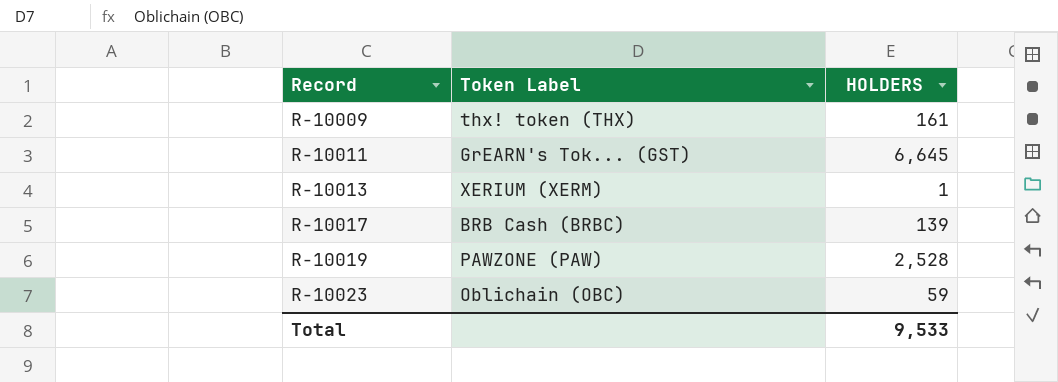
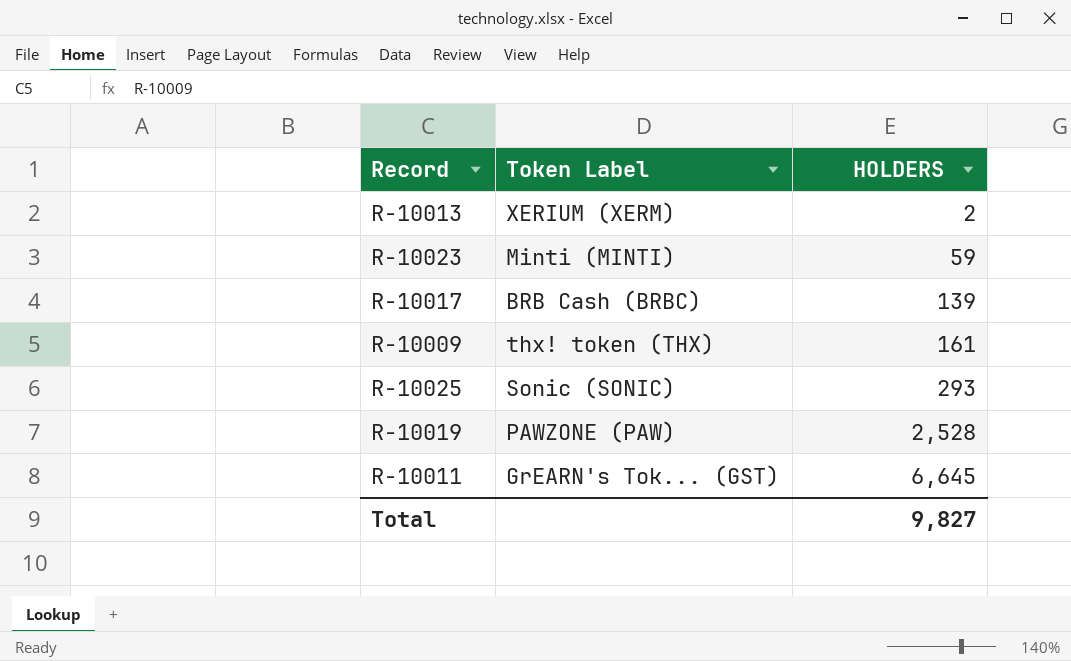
row order: Record ascending -> HOLDERS ascending
R-10013 | HOLDERS: 1 -> 2
R-10023 | Token Label: Oblichain (OBC) -> Minti (MINTI)
row R-10025: none -> Sonic (SONIC) | 293
Total | HOLDERS: 9,533 -> 9,827

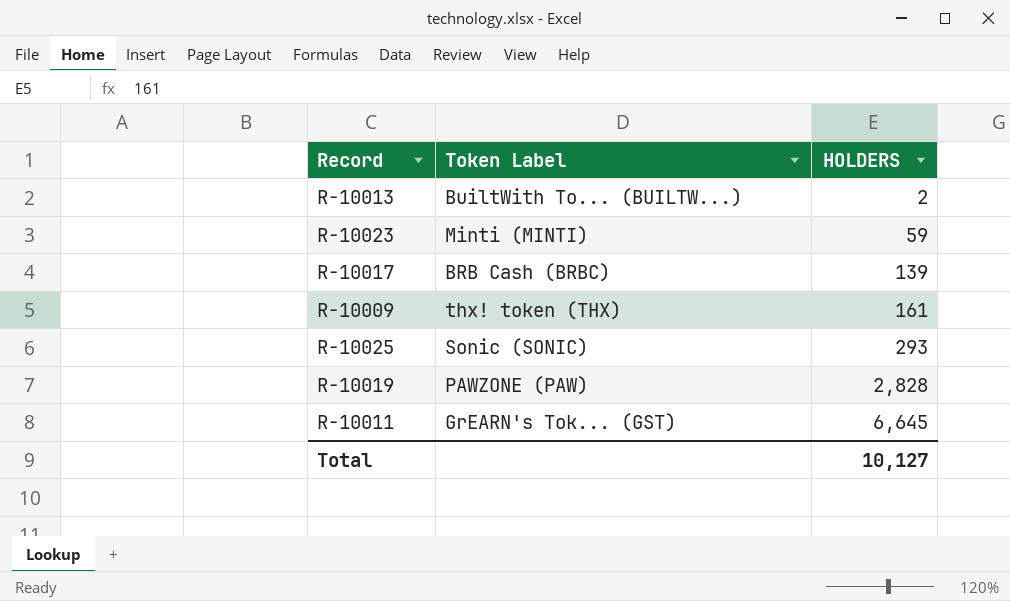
R-10013 | Token Label: XERIUM (XERM) -> BuiltWith To... (BUILTW...)
R-10019 | HOLDERS: 2,528 -> 2,828
Total | HOLDERS: 9,827 -> 10,127

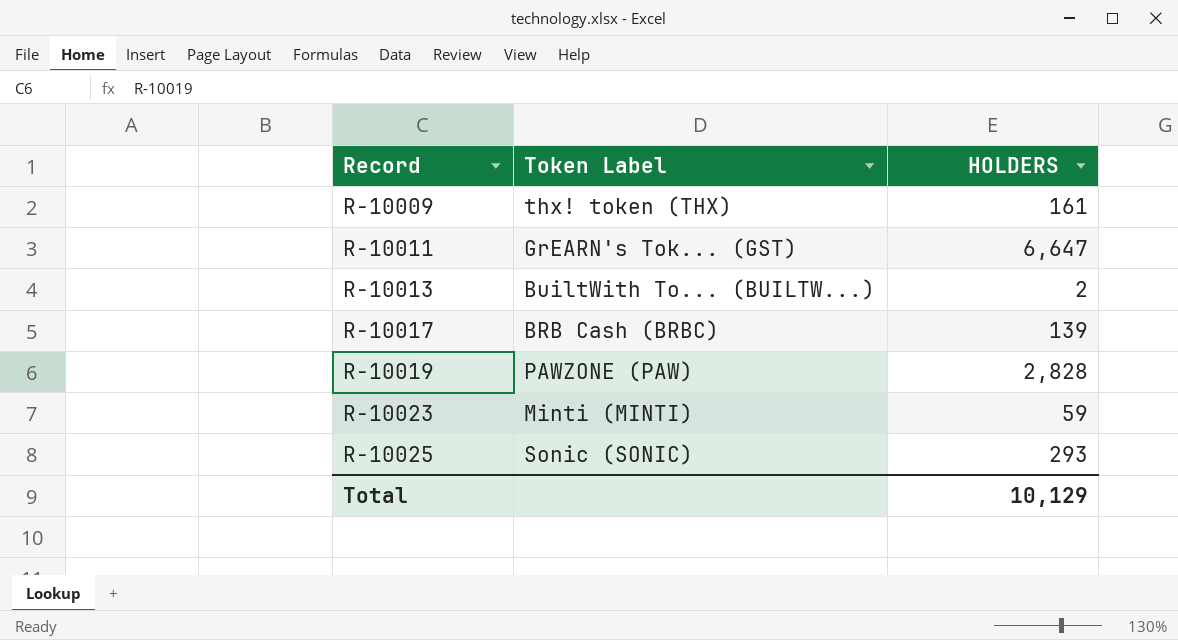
row order: HOLDERS ascending -> Record ascending
R-10011 | HOLDERS: 6,645 -> 6,647
Total | HOLDERS: 10,127 -> 10,129

